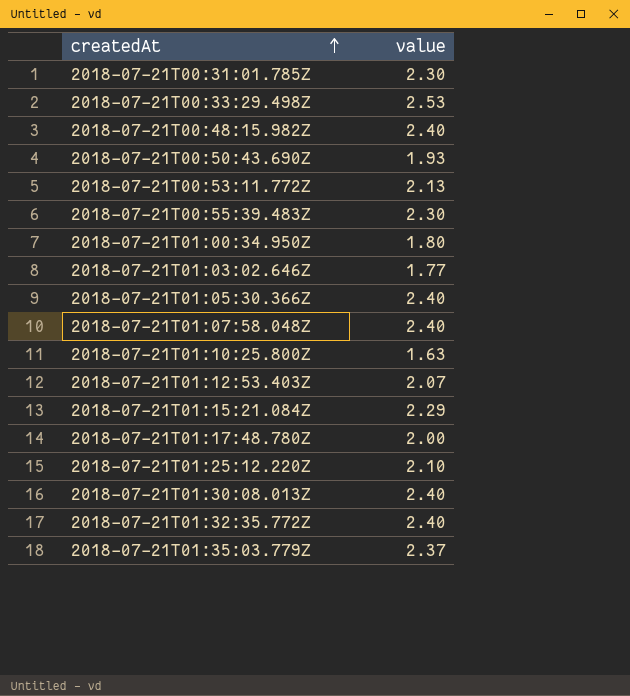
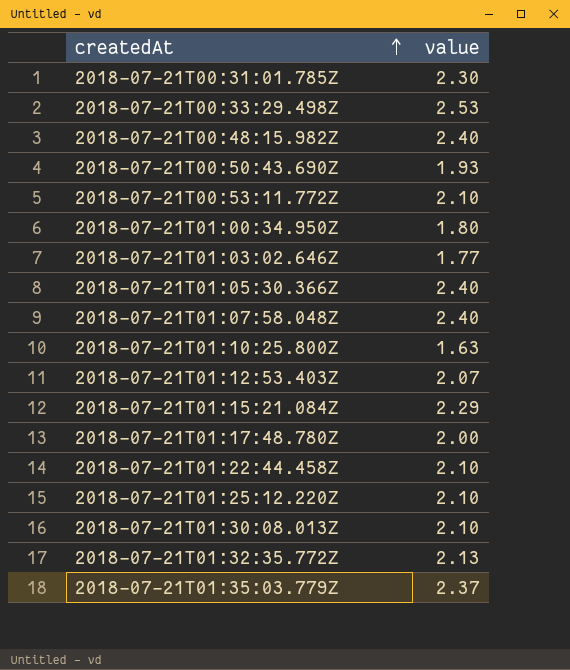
row 2018-07-21T00:55:39.483Z: 2.30 -> none
2018-07-21T00:53:11.772Z | value: 2.13 -> 2.10
row 2018-07-21T01:22:44.458Z: none -> 2.10
2018-07-21T01:30:08.013Z | value: 2.40 -> 2.10
2018-07-21T01:32:35.772Z | value: 2.40 -> 2.13

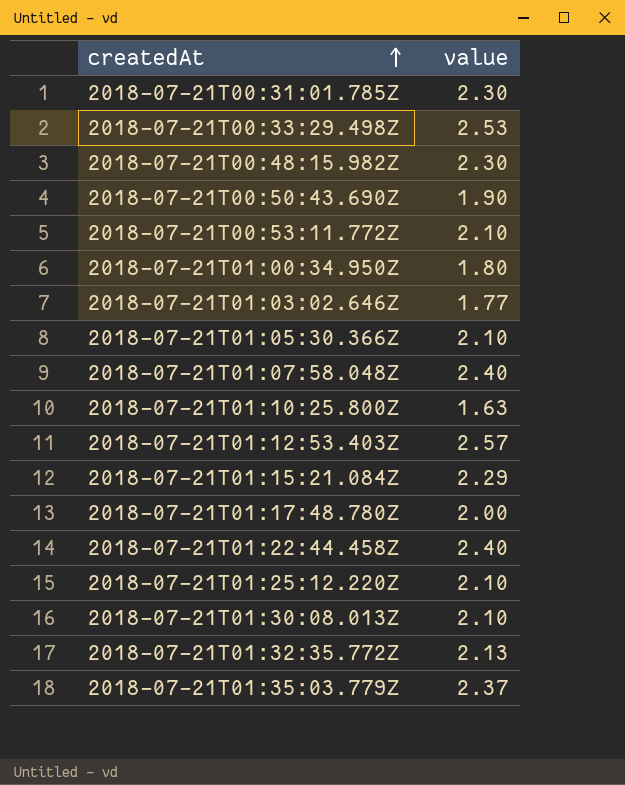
2018-07-21T00:48:15.982Z | value: 2.40 -> 2.30
2018-07-21T00:50:43.690Z | value: 1.93 -> 1.90
2018-07-21T01:05:30.366Z | value: 2.40 -> 2.10
2018-07-21T01:12:53.403Z | value: 2.07 -> 2.57
2018-07-21T01:22:44.458Z | value: 2.10 -> 2.40

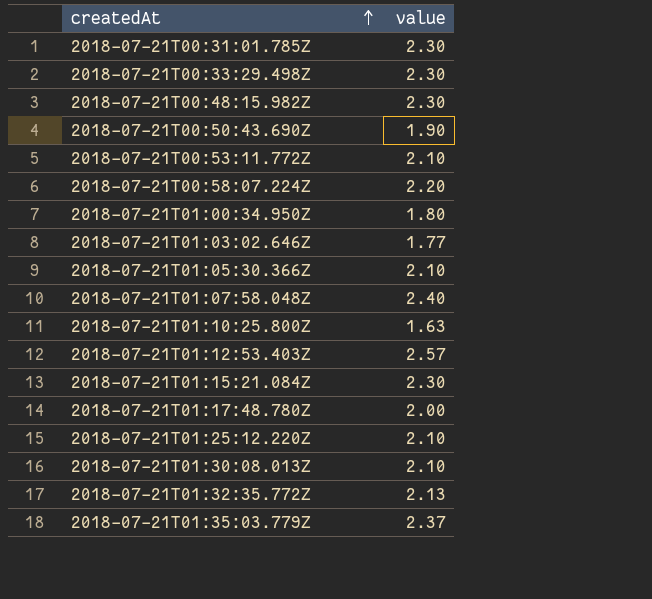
row 2018-07-21T01:22:44.458Z: 2.40 -> none
2018-07-21T00:33:29.498Z | value: 2.53 -> 2.30
row 2018-07-21T00:58:07.224Z: none -> 2.20
2018-07-21T01:15:21.084Z | value: 2.29 -> 2.30

